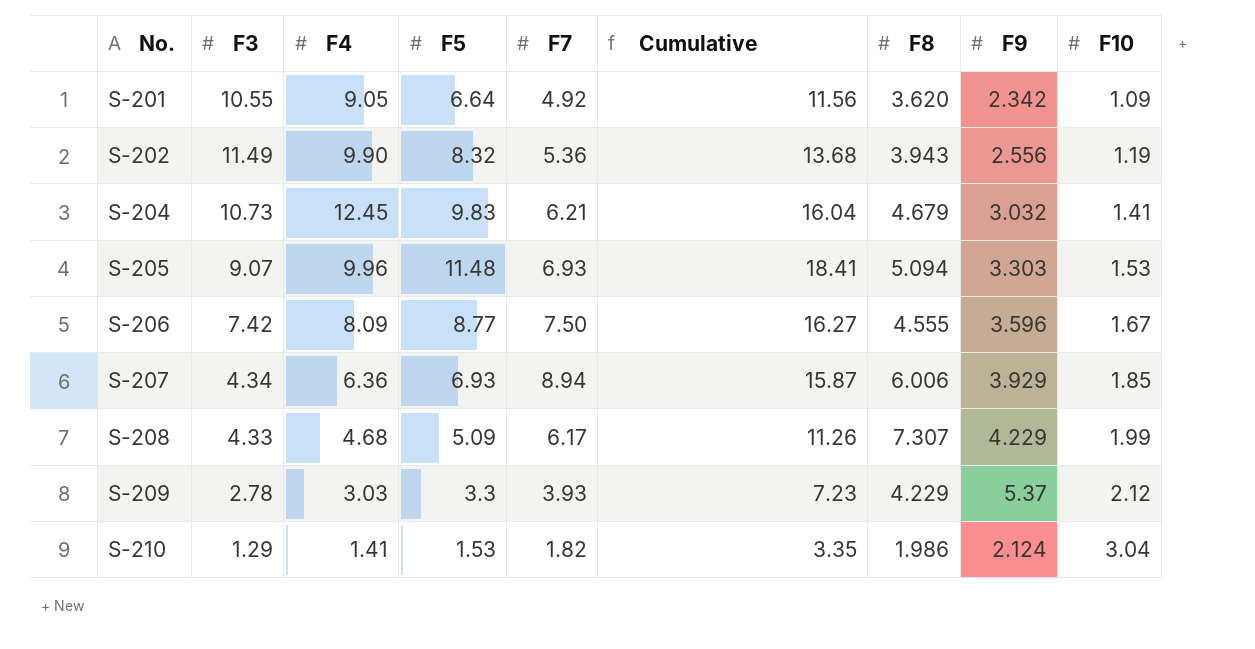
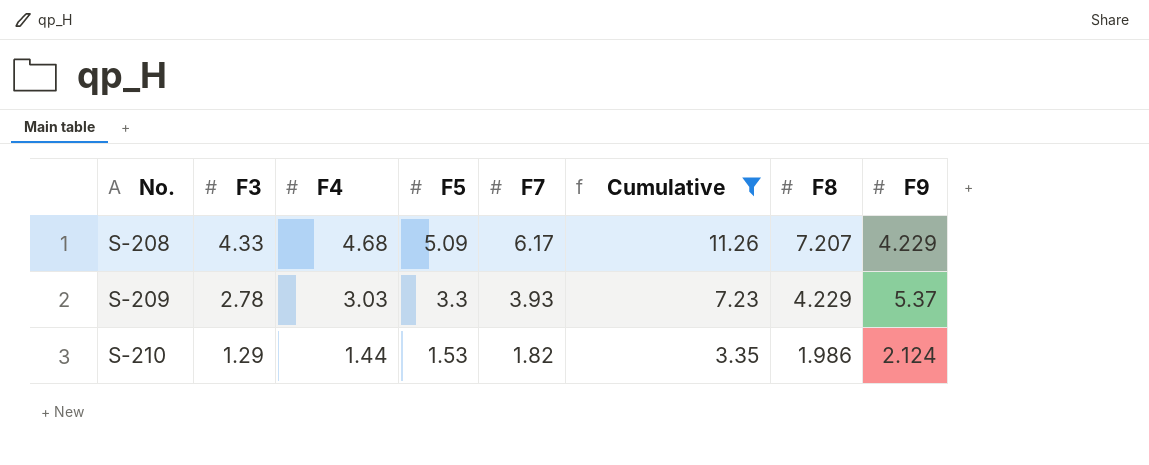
filter: none -> Cumulative <= 11.26
column F10 | position: 9 -> none
S-208 | F8: 7.307 -> 7.207
S-210 | F4: 1.41 -> 1.44

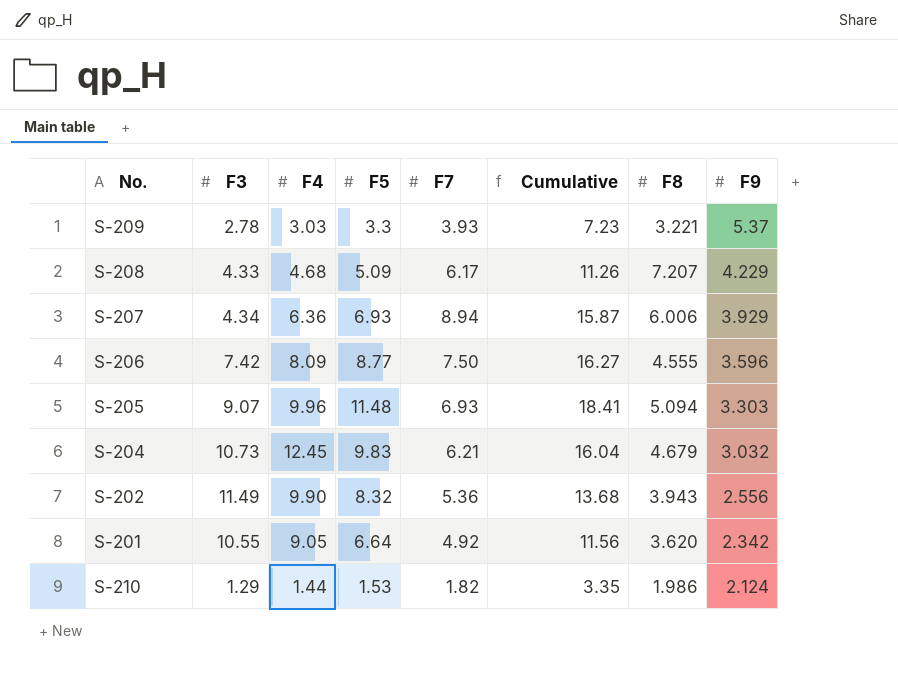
filter: Cumulative <= 11.26 -> none
row order: No. ascending -> F9 descending
S-209 | F8: 4.229 -> 3.221

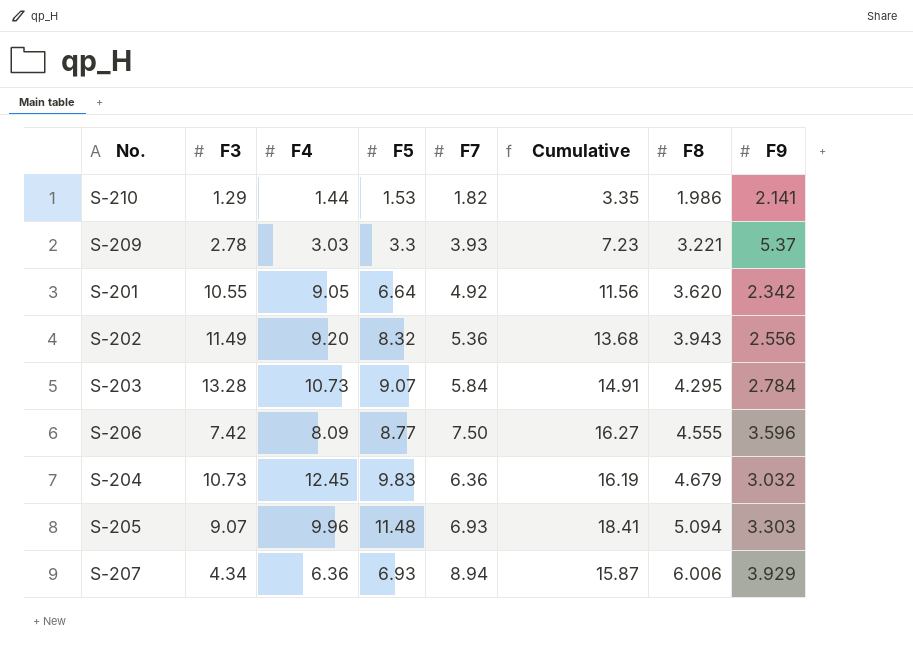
row order: F9 descending -> F8 ascending
row S-208: 4.33 | 4.68 | 5.09 | 6.17 | 11.26 | 7.207 | 4.229 -> none
S-210 | F9: 2.124 -> 2.141
S-202 | F4: 9.90 -> 9.20
row S-203: none -> 13.28 | 10.73 | 9.07 | 5.84 | 14.91 | 4.295 | 2.784
S-204 | F7: 6.21 -> 6.36
S-204 | Cumulative: 16.04 -> 16.19

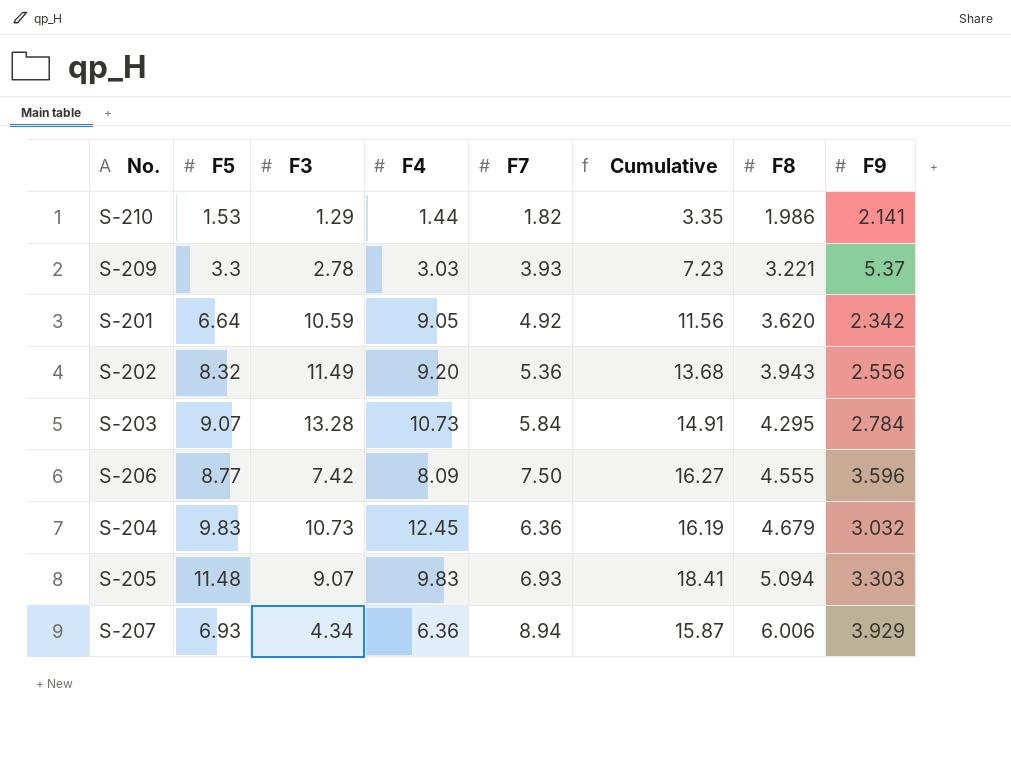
column F5 | position: 4 -> 2
S-201 | F3: 10.55 -> 10.59
S-205 | F4: 9.96 -> 9.83

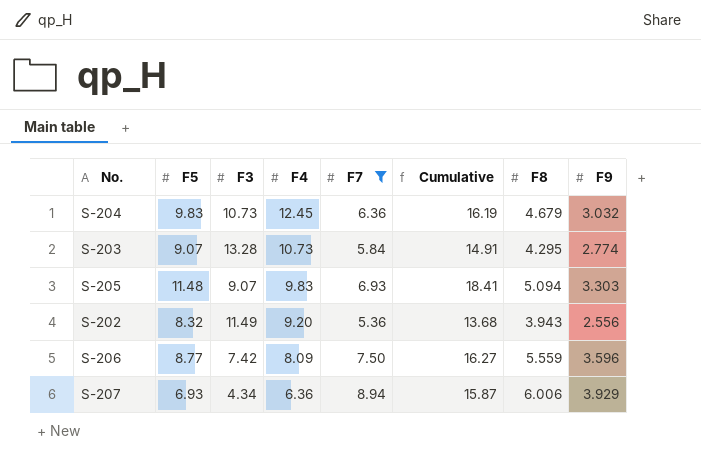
filter: none -> F7 >= 5.36
row order: F8 ascending -> F4 descending
S-203 | F9: 2.784 -> 2.774
S-206 | F8: 4.555 -> 5.559

